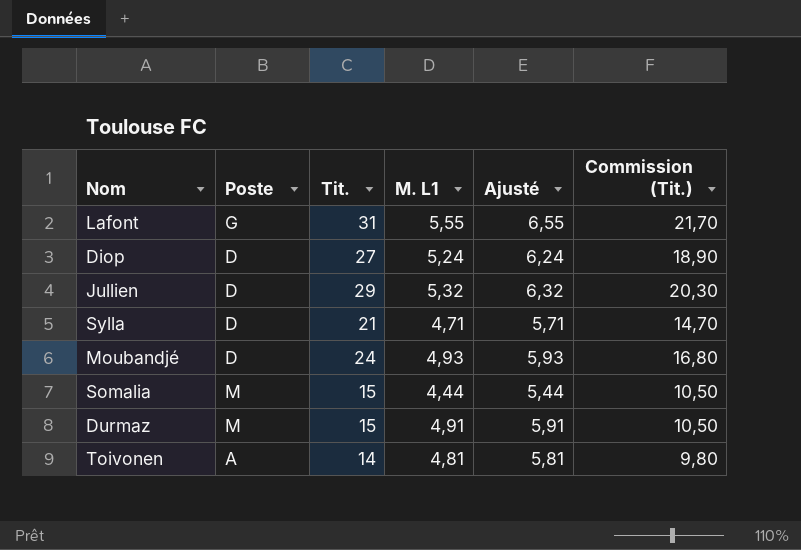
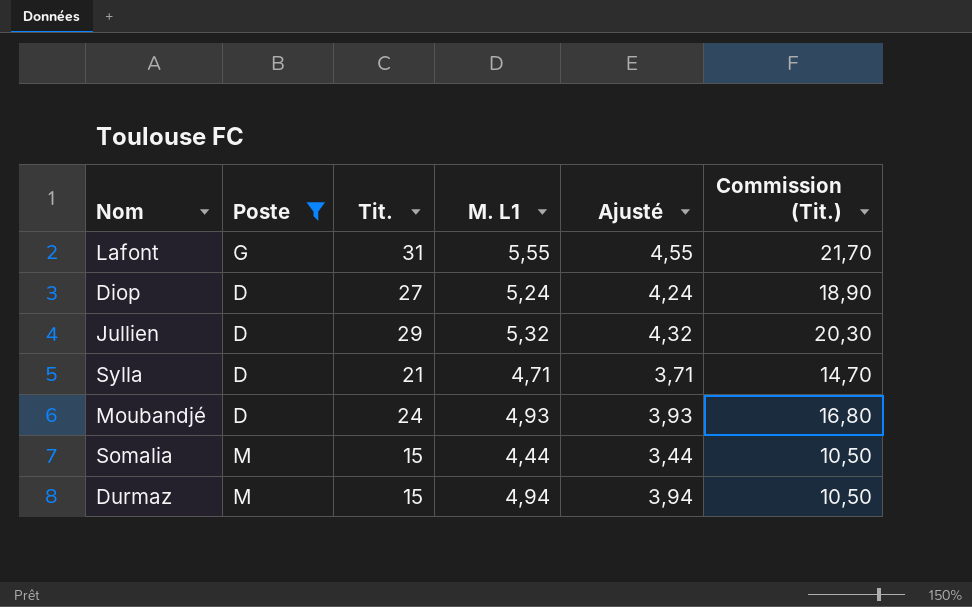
filter: none -> Poste != A
column Ajusté | formula: [M. L1] + 1 -> [M. L1] - 1
Durmaz | M. L1: 4,91 -> 4,94

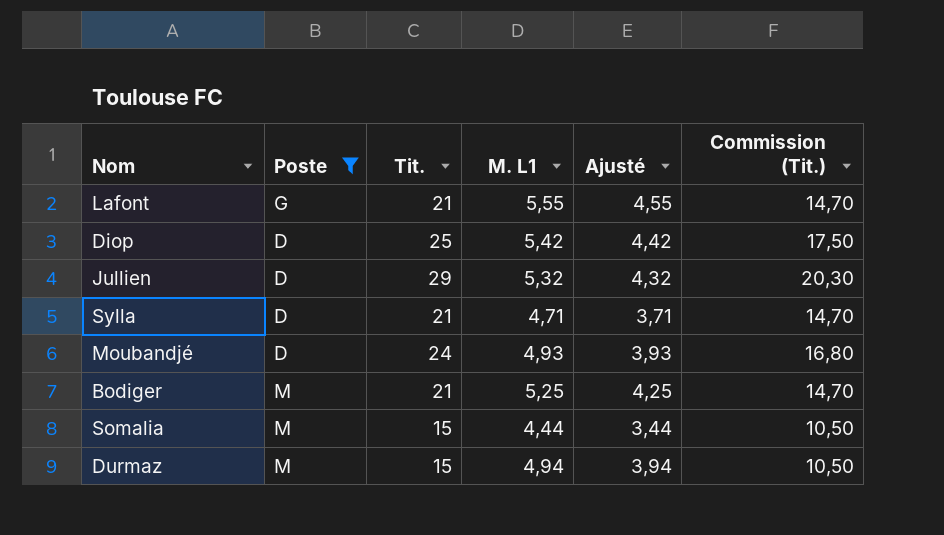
Lafont | Tit.: 31 -> 21
Lafont | Commission (Tit.): 21,70 -> 14,70
Diop | Tit.: 27 -> 25
Diop | M. L1: 5,24 -> 5,42
Diop | Ajusté: 4,24 -> 4,42
Diop | Commission (Tit.): 18,90 -> 17,50
row Bodiger: none -> M | 21 | 5,25 | 4,25 | 14,70

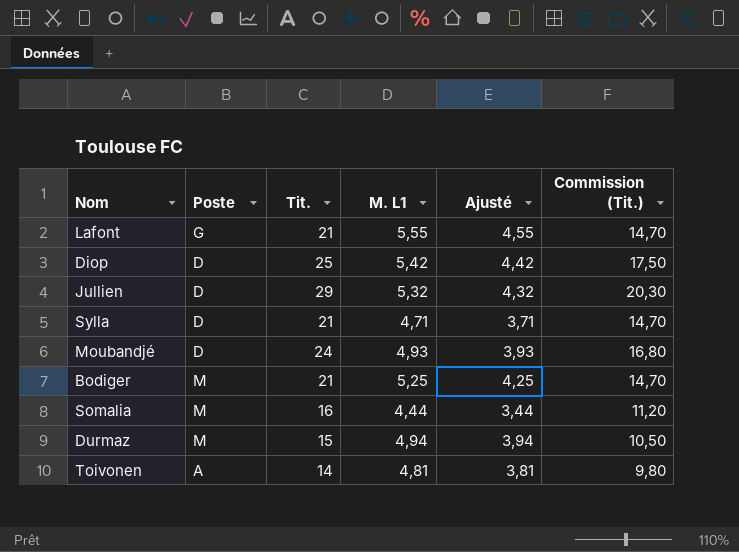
filter: Poste != A -> none
Somalia | Tit.: 15 -> 16
Somalia | Commission (Tit.): 10,50 -> 11,20

